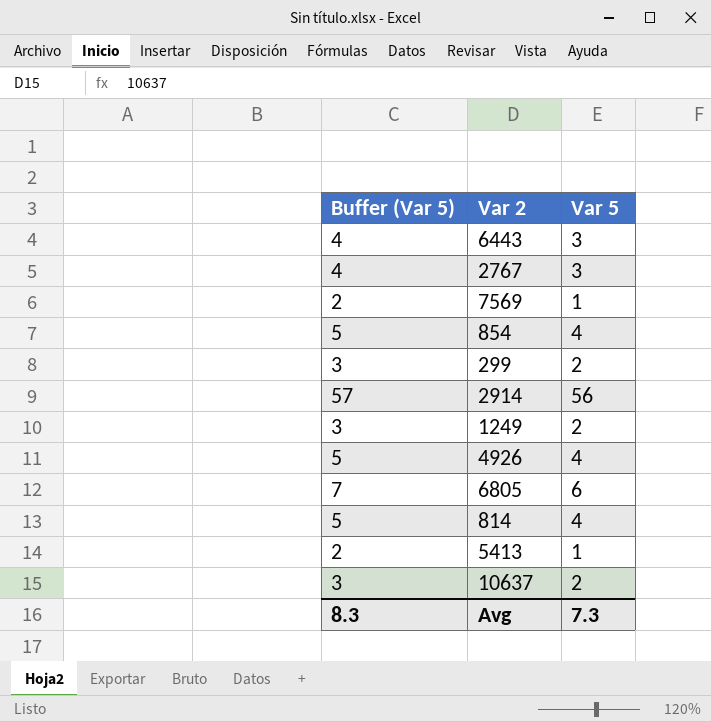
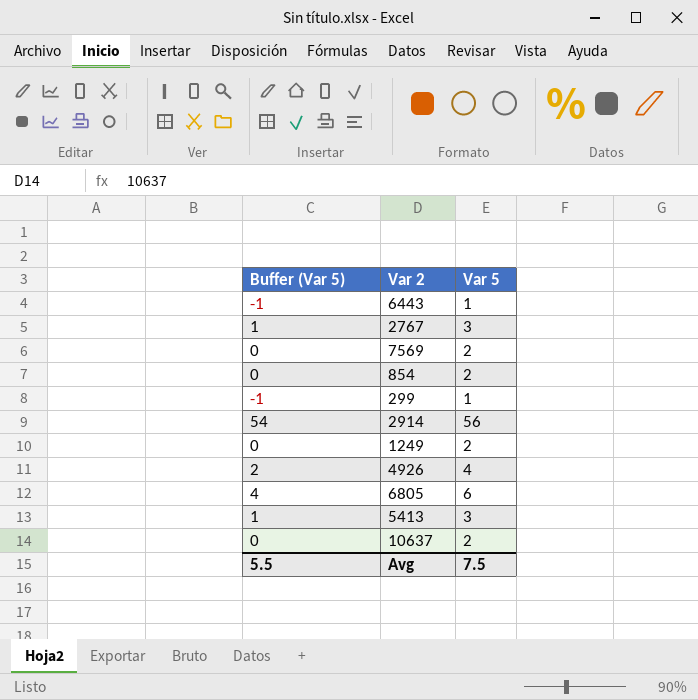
column Buffer (Var 5) | formula: [Var 5] + 1 -> [Var 5] - 2
row 814: 5 | 4 -> none
6443 | Var 5: 3 -> 1
7569 | Var 5: 1 -> 2
854 | Var 5: 4 -> 2
299 | Var 5: 2 -> 1
5413 | Var 5: 1 -> 3
Avg | Buffer (Var 5): 8.3 -> 5.5
Avg | Var 5: 7.3 -> 7.5

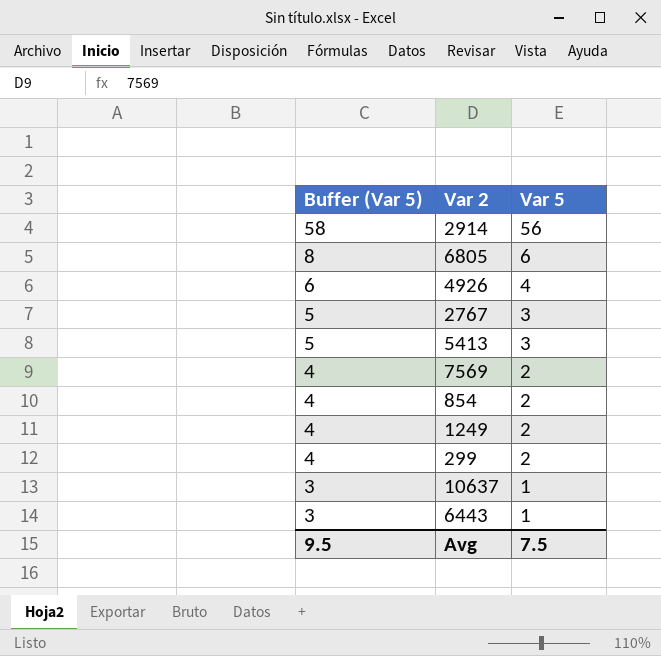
row order: none -> Buffer (Var 5) descending
column Buffer (Var 5) | formula: [Var 5] - 2 -> [Var 5] + 2
299 | Var 5: 1 -> 2
10637 | Var 5: 2 -> 1
Avg | Buffer (Var 5): 5.5 -> 9.5

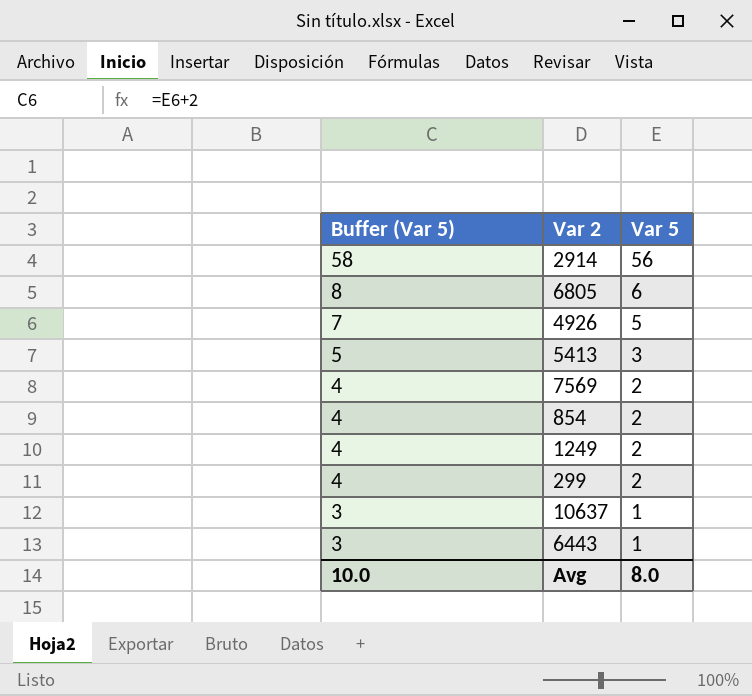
row 2767: 5 | 3 -> none
4926 | Buffer (Var 5): 6 -> 7
4926 | Var 5: 4 -> 5
Avg | Buffer (Var 5): 9.5 -> 10.0
Avg | Var 5: 7.5 -> 8.0

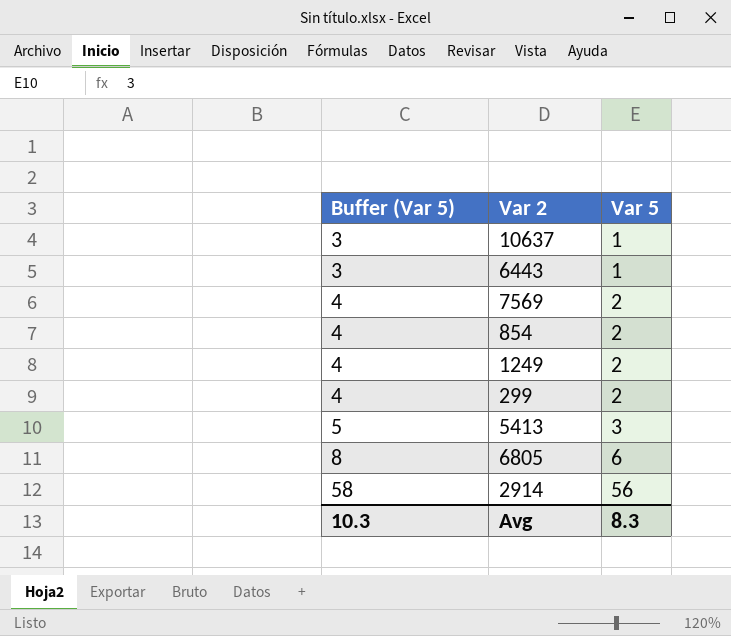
row order: Buffer (Var 5) descending -> Buffer (Var 5) ascending
row 4926: 7 | 5 -> none
Avg | Buffer (Var 5): 10.0 -> 10.3
Avg | Var 5: 8.0 -> 8.3

